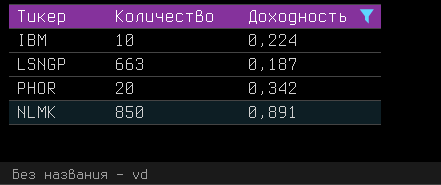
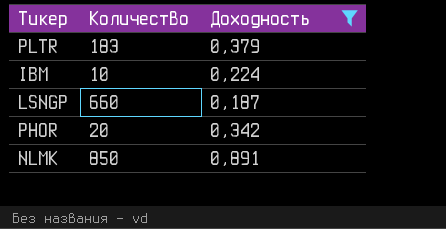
row PLTR: none -> 183 | 0,379
LSNGP | Количество: 663 -> 660

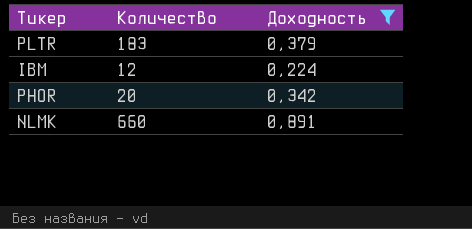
row LSNGP: 660 | 0,187 -> none
IBM | Количество: 10 -> 12
NLMK | Количество: 850 -> 660

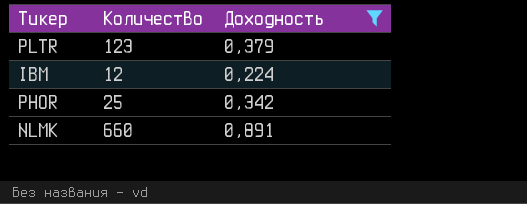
PLTR | Количество: 183 -> 123
PHOR | Количество: 20 -> 25

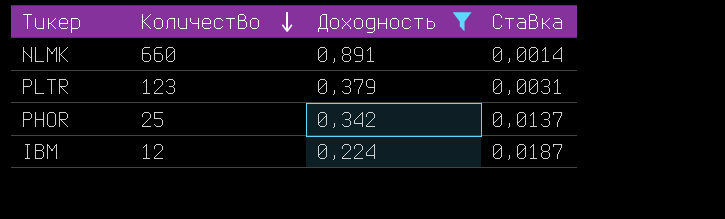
row order: none -> Количество descending
column Ставка | formula: none -> [Доходность] / [Количество]

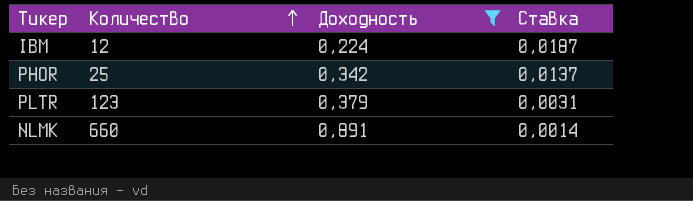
row order: Количество descending -> Количество ascending

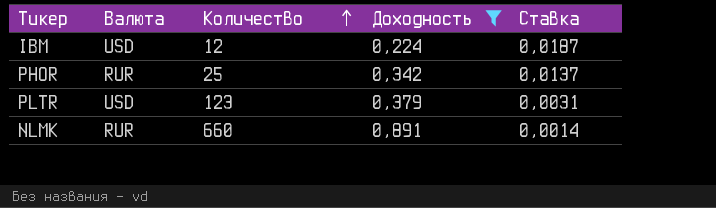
column Валюта | position: none -> 2

